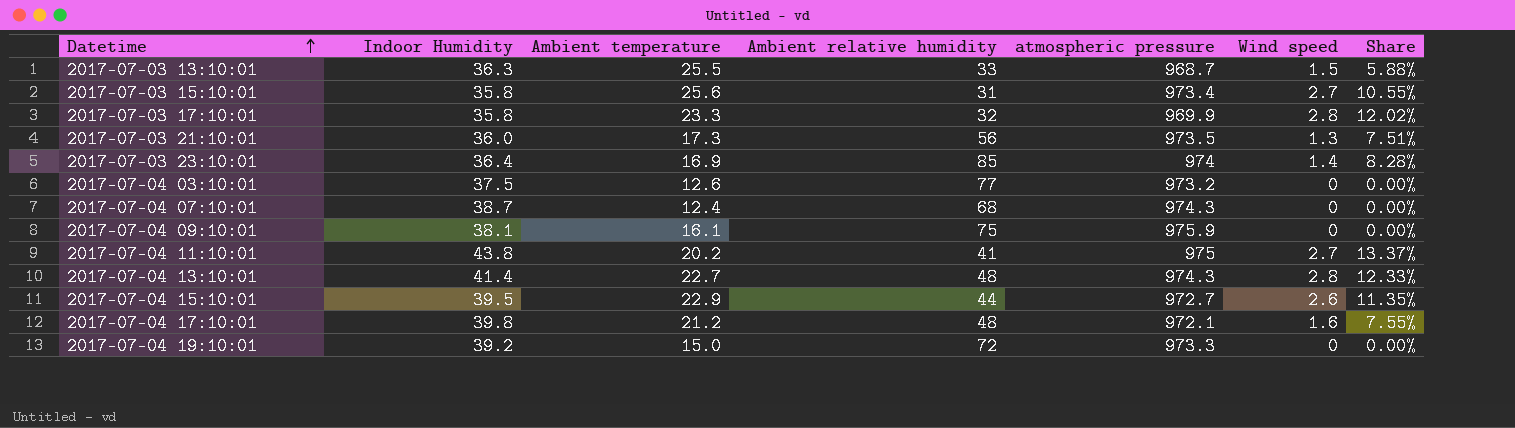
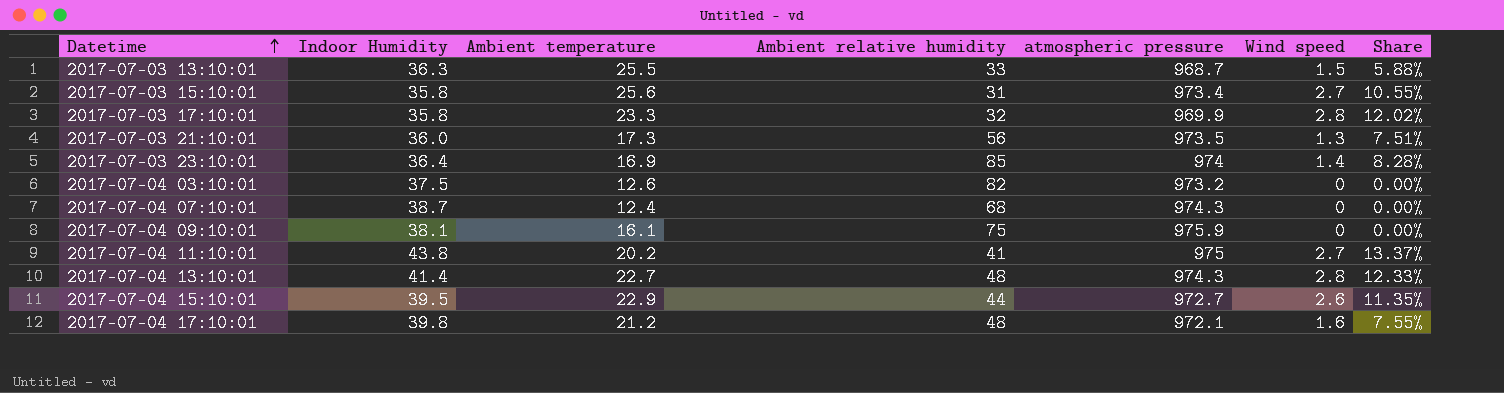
row 2017-07-04 19:10:01: 39.2 | 15.0 | 72 | 973.3 | 0 | 0.00% -> none
2017-07-04 03:10:01 | Ambient relative humidity: 77 -> 82

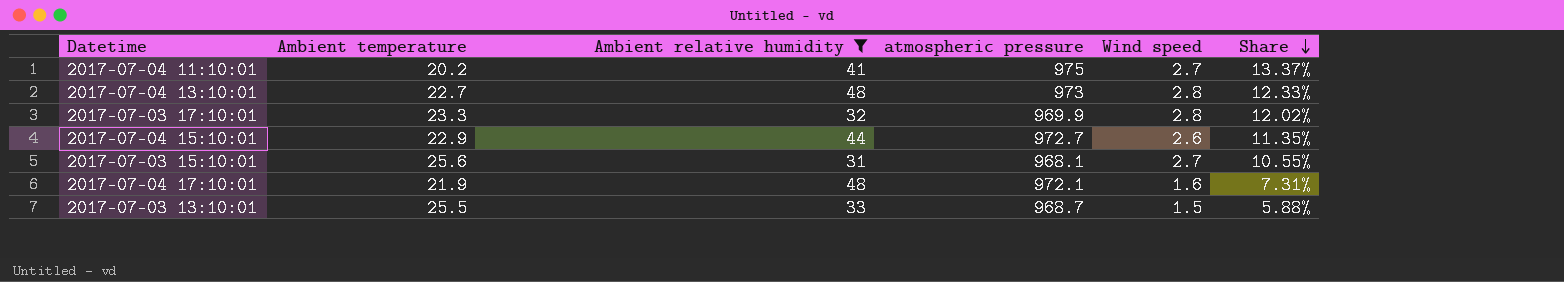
filter: none -> Ambient relative humidity <= 48
row order: Datetime ascending -> Share descending
column Indoor Humidity | position: 2 -> none
2017-07-04 13:10:01 | atmospheric pressure: 974.3 -> 973
2017-07-03 15:10:01 | atmospheric pressure: 973.4 -> 968.1
2017-07-04 17:10:01 | Ambient temperature: 21.2 -> 21.9
2017-07-04 17:10:01 | Share: 7.55% -> 7.31%

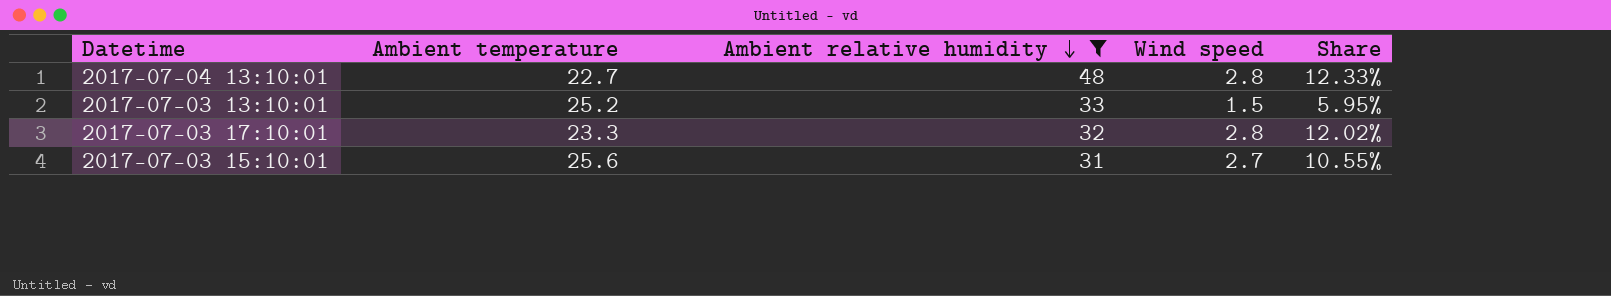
row order: Share descending -> Ambient relative humidity descending
column atmospheric pressure | position: 4 -> none
row 2017-07-04 11:10:01: 20.2 | 41 | 975 | 2.7 | 13.37% -> none
row 2017-07-04 15:10:01: 22.9 | 44 | 972.7 | 2.6 | 11.35% -> none
row 2017-07-04 17:10:01: 21.9 | 48 | 972.1 | 1.6 | 7.31% -> none
2017-07-03 13:10:01 | Ambient temperature: 25.5 -> 25.2
2017-07-03 13:10:01 | Share: 5.88% -> 5.95%

